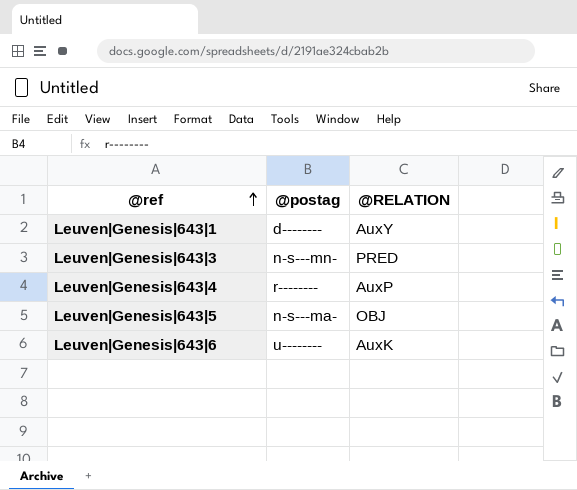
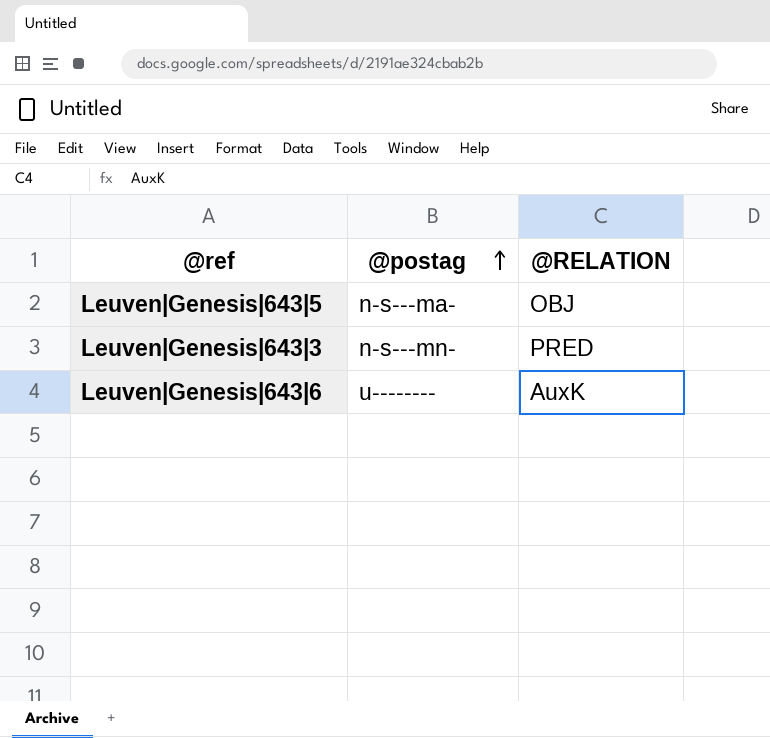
row order: @ref ascending -> @postag ascending
row Leuven|Genesis|643|1: d-------- | AuxY -> none
row Leuven|Genesis|643|4: r-------- | AuxP -> none

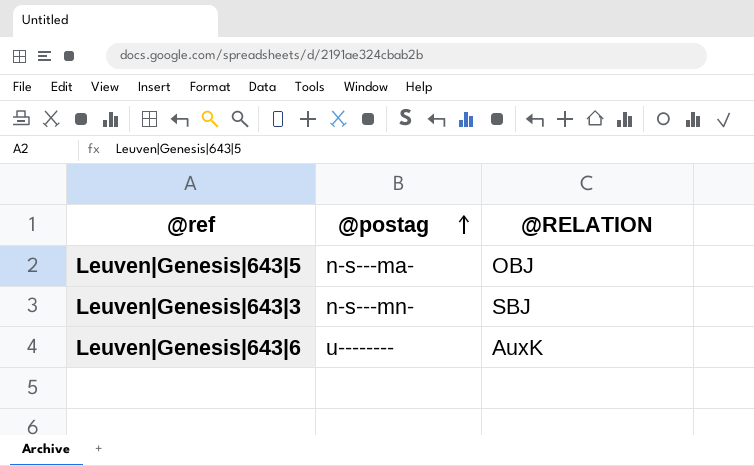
Leuven|Genesis|643|3 | @RELATION: PRED -> SBJ

